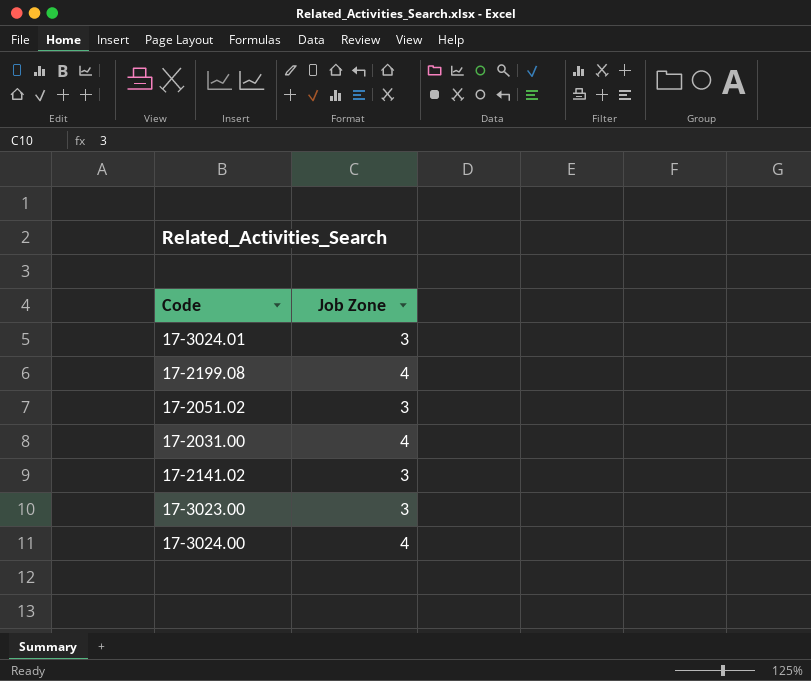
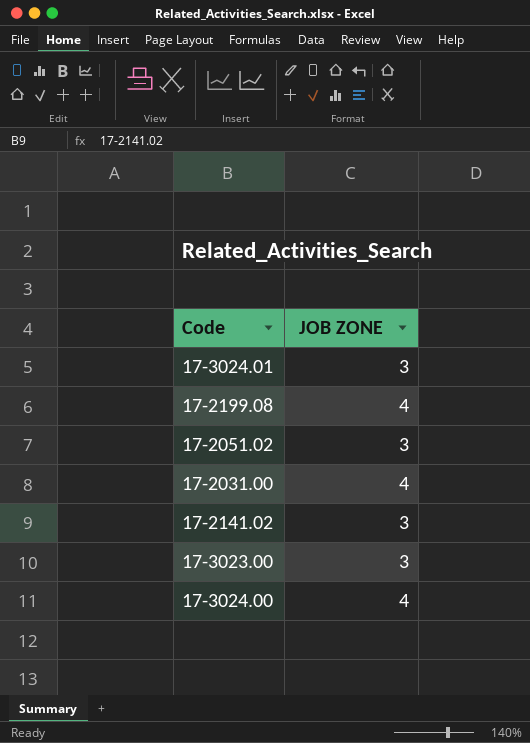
column name: Job Zone -> JOB ZONE

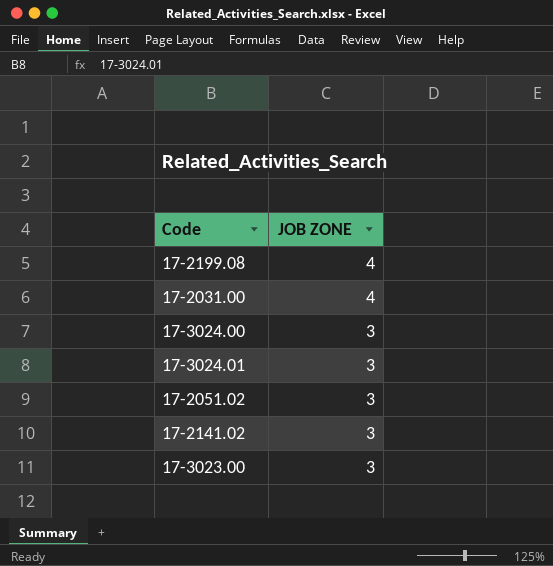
row order: none -> JOB ZONE descending
17-3024.00 | JOB ZONE: 4 -> 3

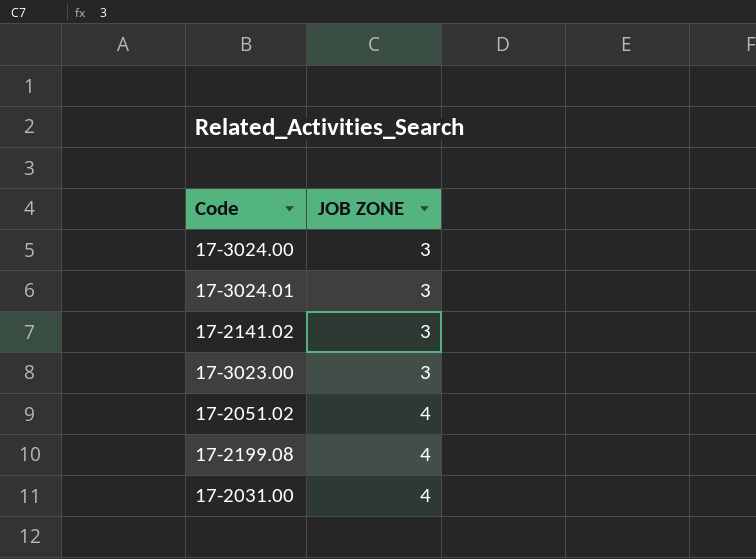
row order: JOB ZONE descending -> JOB ZONE ascending
17-2051.02 | JOB ZONE: 3 -> 4

